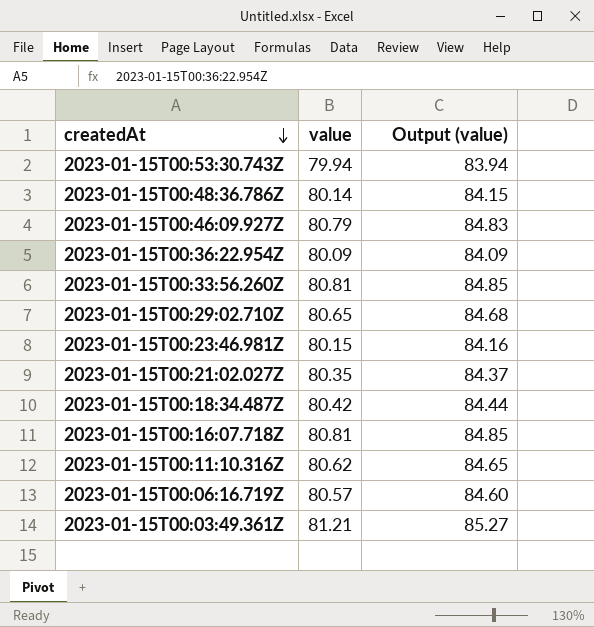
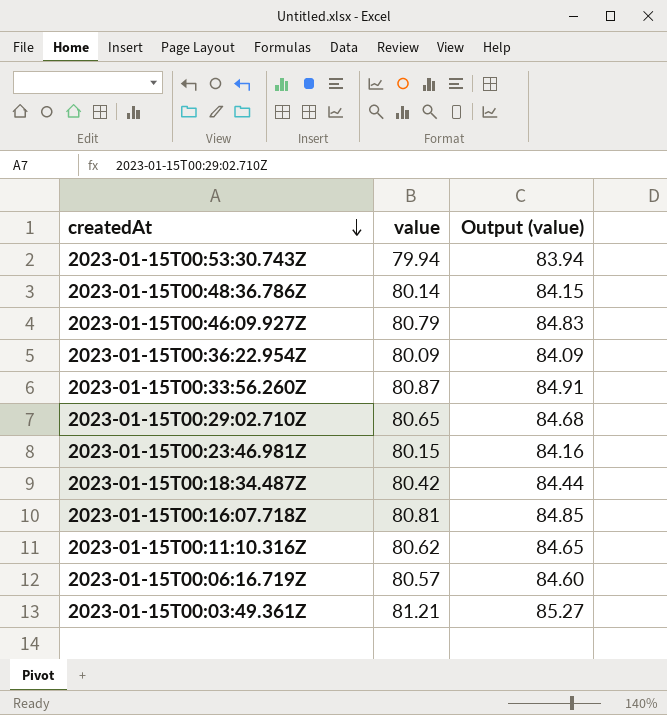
row 2023-01-15T00:21:02.027Z: 80.35 | 84.37 -> none
2023-01-15T00:33:56.260Z | value: 80.81 -> 80.87
2023-01-15T00:33:56.260Z | Output (value): 84.85 -> 84.91

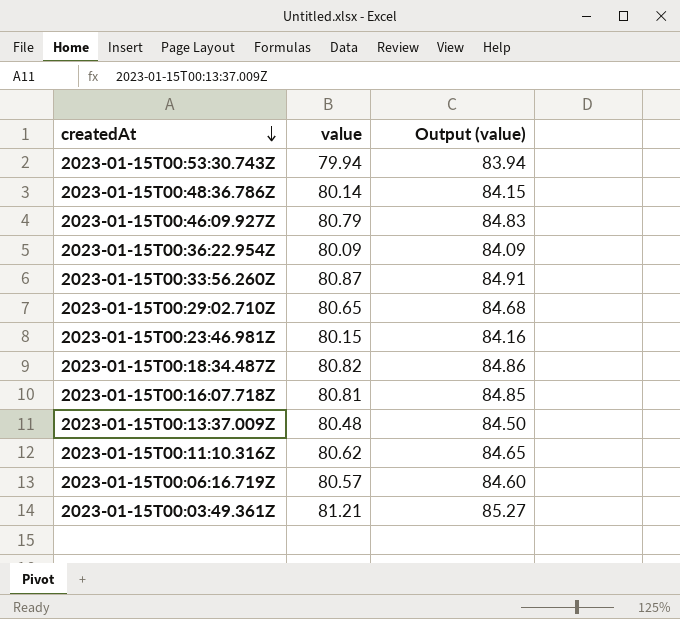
2023-01-15T00:18:34.487Z | value: 80.42 -> 80.82
2023-01-15T00:18:34.487Z | Output (value): 84.44 -> 84.86
row 2023-01-15T00:13:37.009Z: none -> 80.48 | 84.50

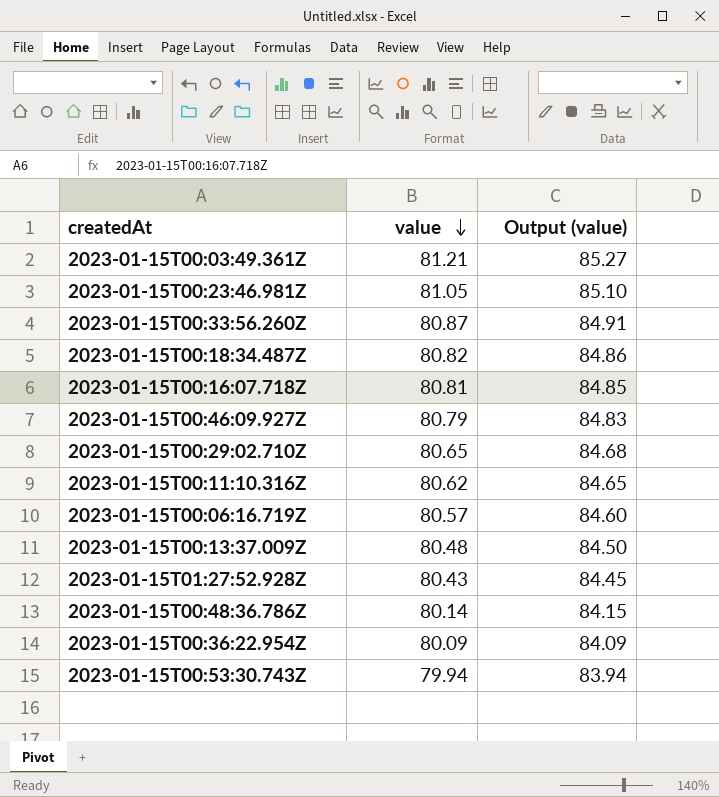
row order: createdAt descending -> value descending
2023-01-15T00:23:46.981Z | value: 80.15 -> 81.05
2023-01-15T00:23:46.981Z | Output (value): 84.16 -> 85.10
row 2023-01-15T01:27:52.928Z: none -> 80.43 | 84.45

